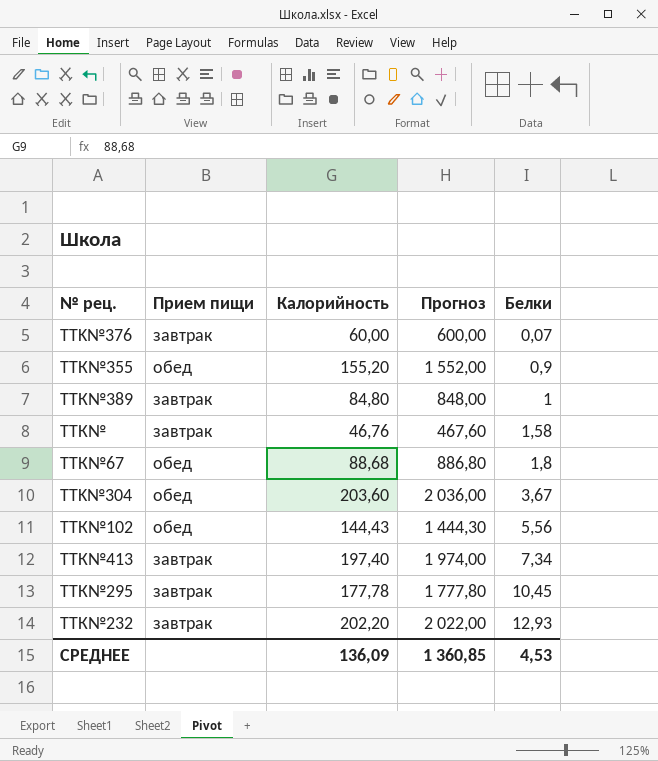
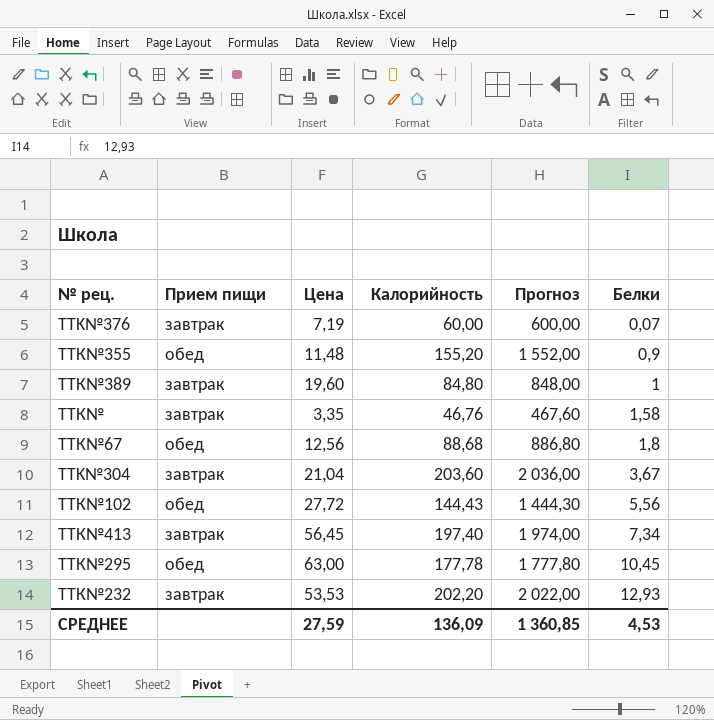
column Цена | position: none -> 3
TTK№304 | Прием пищи: обед -> завтрак
ТТК№295 | Прием пищи: завтрак -> обед

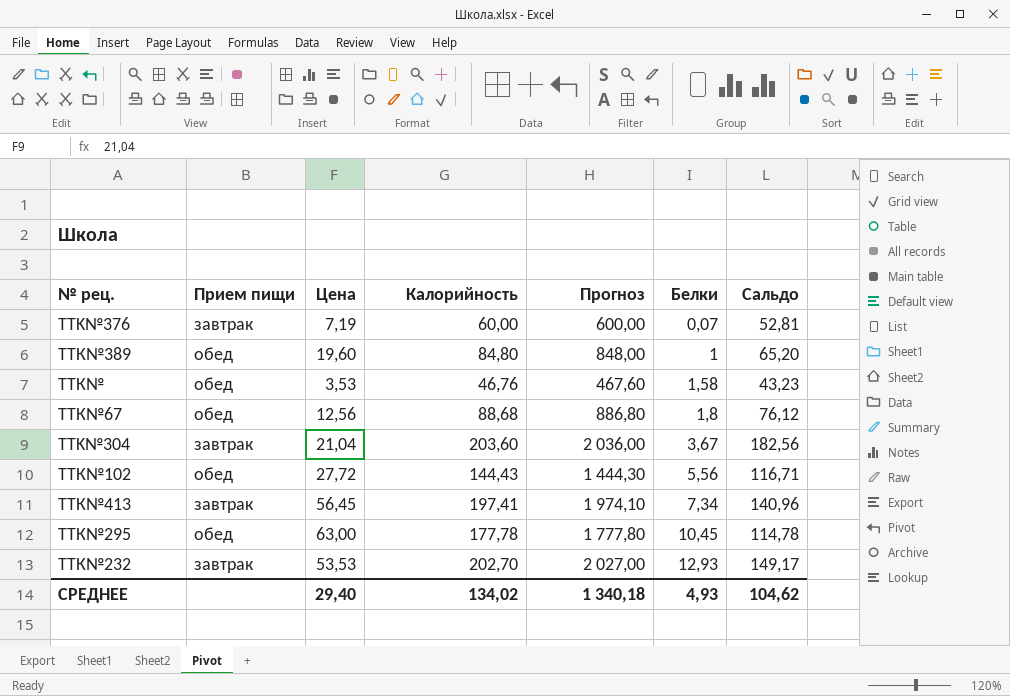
column Сальдо | formula: none -> [Калорийность] - [Цена]
row ТТК№355: обед | 11,48 | 155,20 | 1 552,00 | 0,9 -> none
ТТК№389 | Прием пищи: завтрак -> обед
ТТК№ | Прием пищи: завтрак -> обед
ТТК№ | Цена: 3,35 -> 3,53
ТТК№413 | Калорийность: 197,40 -> 197,41
ТТК№413 | Прогноз: 1 974,00 -> 1 974,10
ТТК№232 | Калорийность: 202,20 -> 202,70
ТТК№232 | Прогноз: 2 022,00 -> 2 027,00
СРЕДНЕЕ | Цена: 27,59 -> 29,40
СРЕДНЕЕ | Калорийность: 136,09 -> 134,02
СРЕДНЕЕ | Прогноз: 1 360,85 -> 1 340,18
СРЕДНЕЕ | Белки: 4,53 -> 4,93

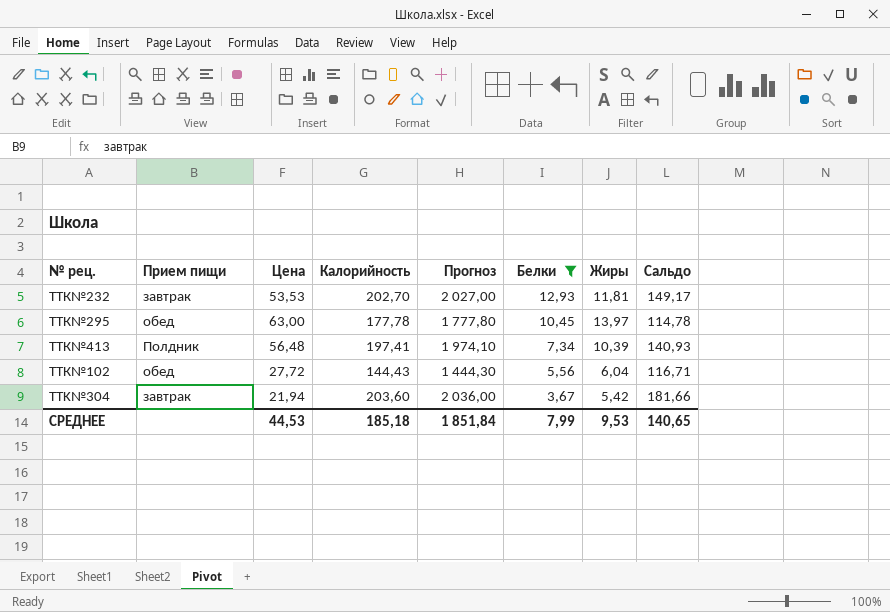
filter: none -> Белки >= 3,67
row order: Белки ascending -> Белки descending
column Жиры | position: none -> 7
ТТК№413 | Прием пищи: завтрак -> Полдник
ТТК№413 | Цена: 56,45 -> 56,48
ТТК№413 | Сальдо: 140,96 -> 140,93
TTK№304 | Цена: 21,04 -> 21,94
TTK№304 | Сальдо: 182,56 -> 181,66
СРЕДНЕЕ | Цена: 29,40 -> 44,53
СРЕДНЕЕ | Калорийность: 134,02 -> 185,18
СРЕДНЕЕ | Прогноз: 1 340,18 -> 1 851,84
СРЕДНЕЕ | Белки: 4,93 -> 7,99
СРЕДНЕЕ | Сальдо: 104,62 -> 140,65

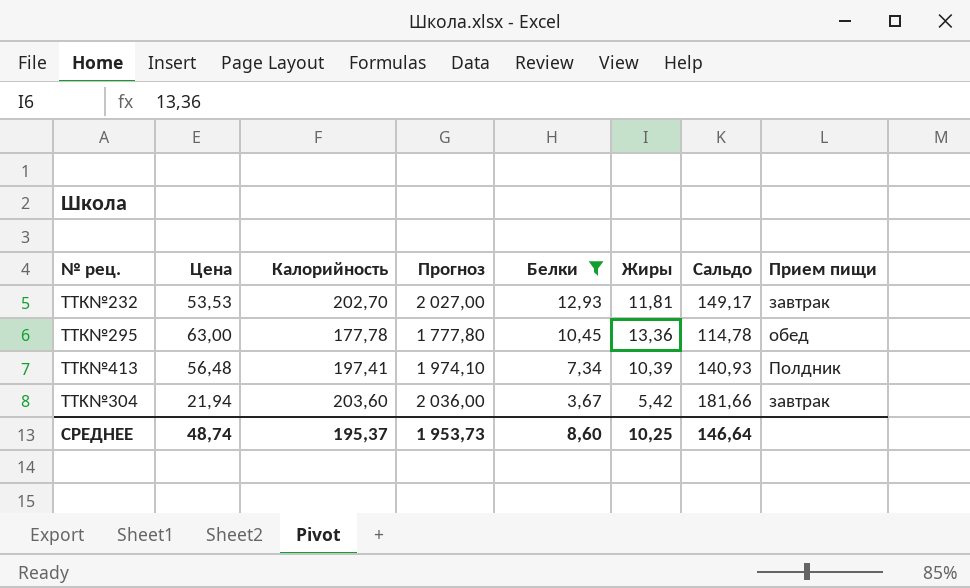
column Прием пищи | position: 2 -> 8
row ТТК№102: обед | 27,72 | 144,43 | 1 444,30 | 5,56 | 6,04 | 116,71 -> none
ТТК№295 | Жиры: 13,97 -> 13,36
СРЕДНЕЕ | Цена: 44,53 -> 48,74
СРЕДНЕЕ | Калорийность: 185,18 -> 195,37
СРЕДНЕЕ | Прогноз: 1 851,84 -> 1 953,73
СРЕДНЕЕ | Белки: 7,99 -> 8,60
СРЕДНЕЕ | Жиры: 9,53 -> 10,25
СРЕДНЕЕ | Сальдо: 140,65 -> 146,64

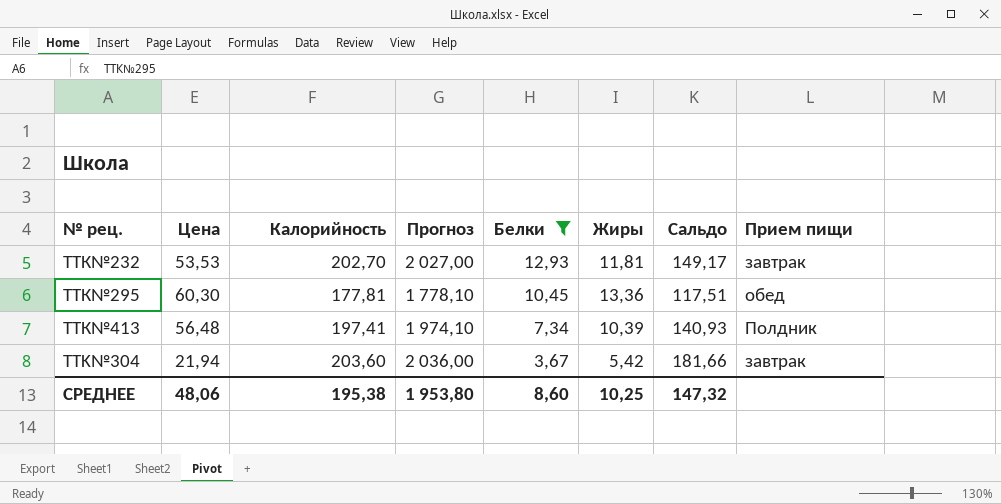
ТТК№295 | Цена: 63,00 -> 60,30
ТТК№295 | Калорийность: 177,78 -> 177,81
ТТК№295 | Прогноз: 1 777,80 -> 1 778,10
ТТК№295 | Сальдо: 114,78 -> 117,51
СРЕДНЕЕ | Цена: 48,74 -> 48,06
СРЕДНЕЕ | Калорийность: 195,37 -> 195,38
СРЕДНЕЕ | Прогноз: 1 953,73 -> 1 953,80
СРЕДНЕЕ | Сальдо: 146,64 -> 147,32

